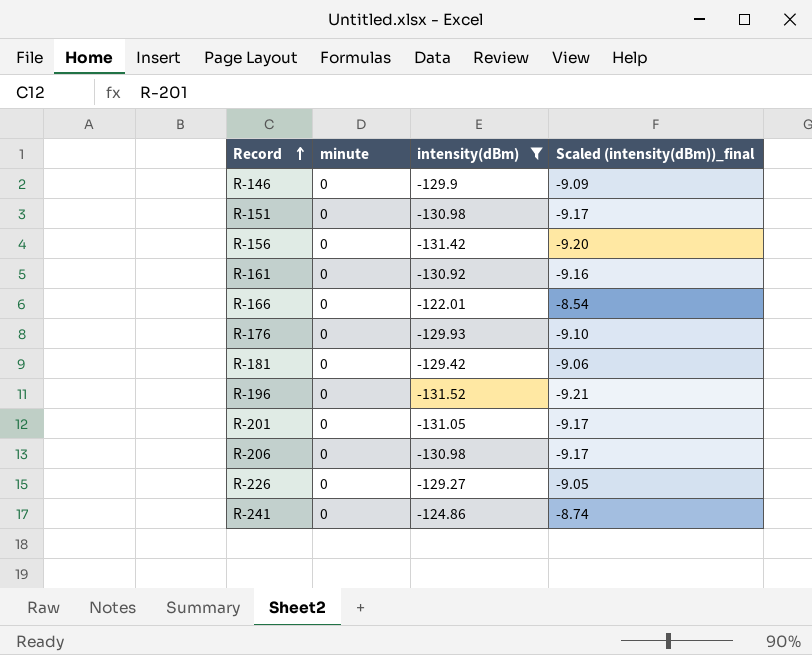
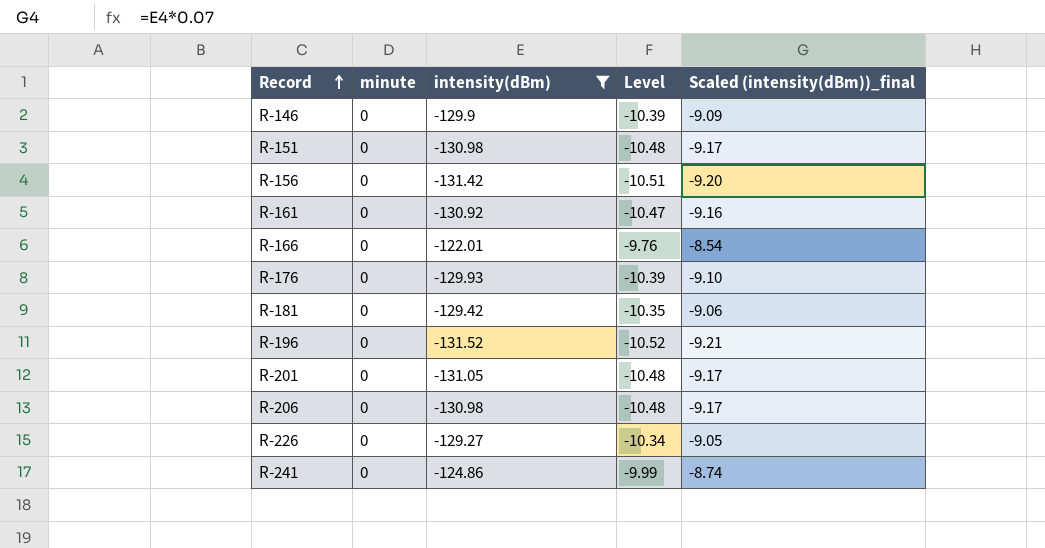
column Level | formula: none -> [intensity(dBm)] * 0.08

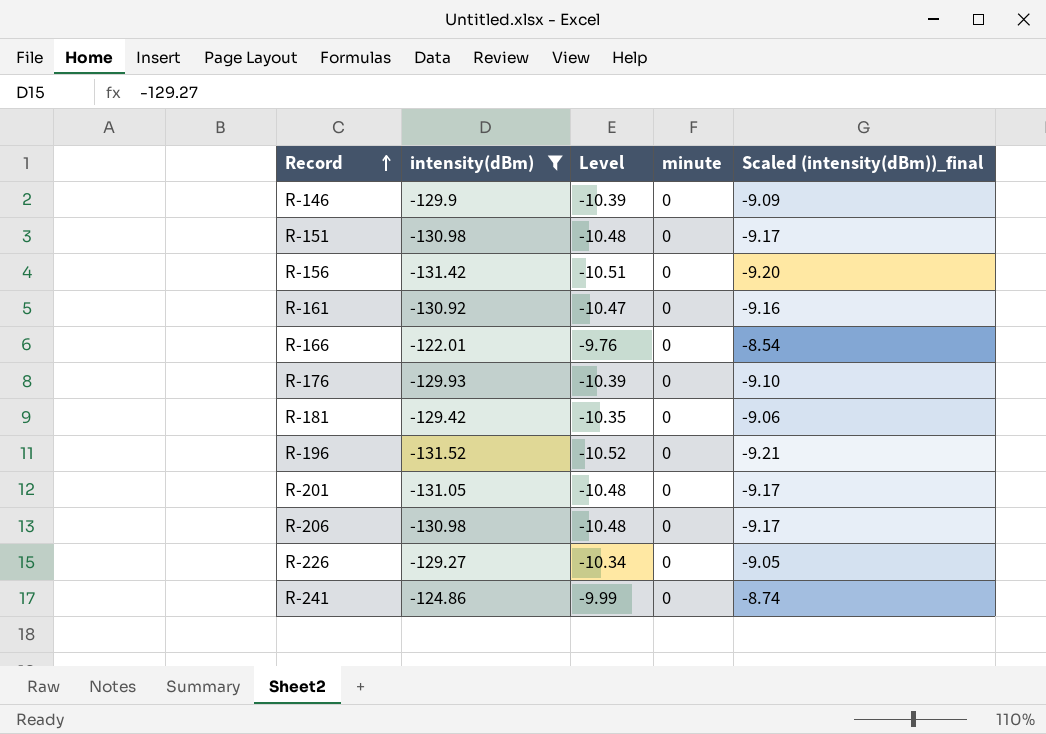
column minute | position: 2 -> 4

